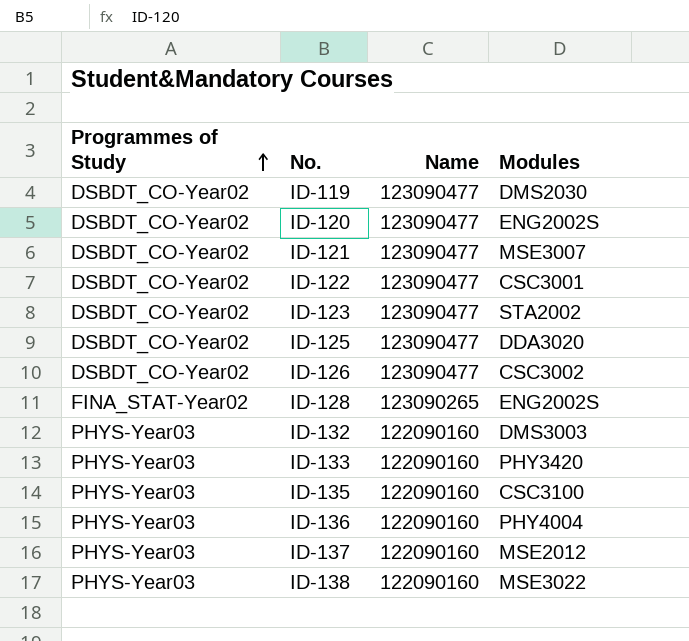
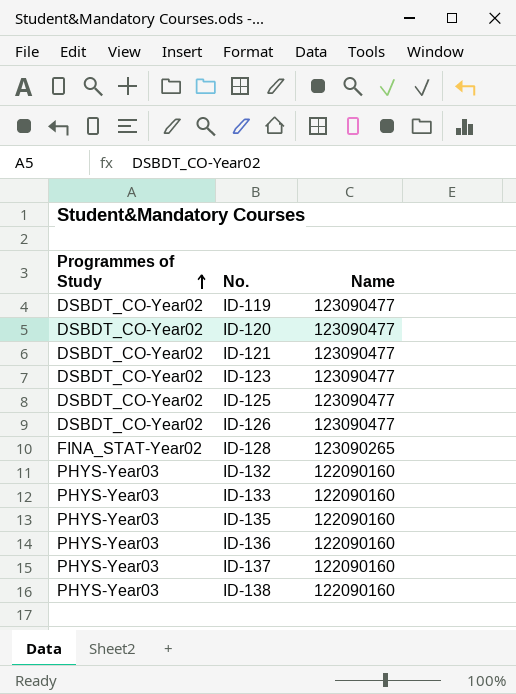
column Modules | position: 4 -> none
row ID-122: DSBDT_CO-Year02 | 123090477 | CSC3001 -> none

